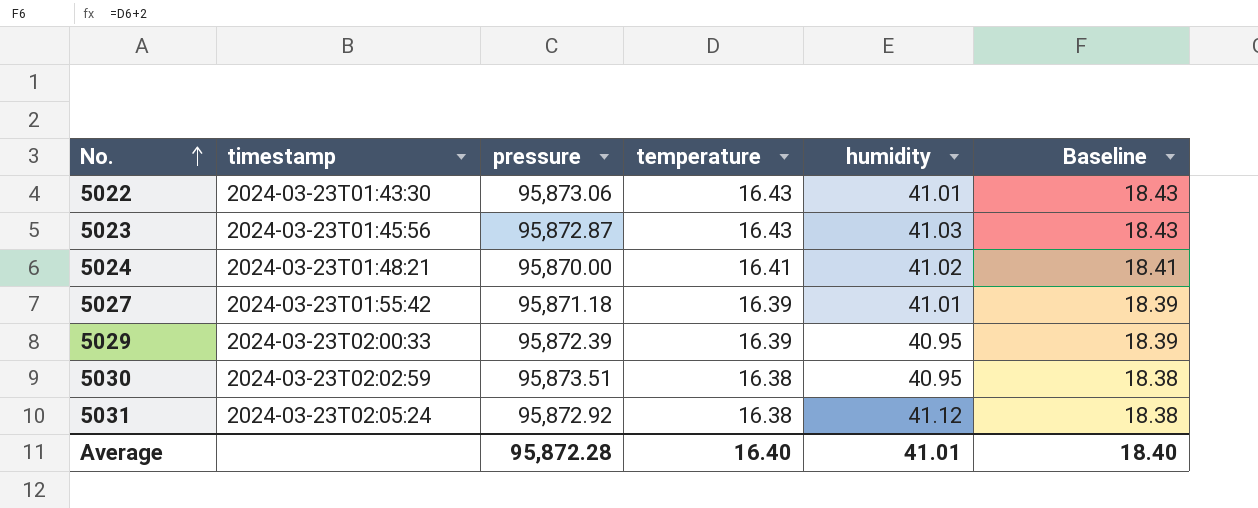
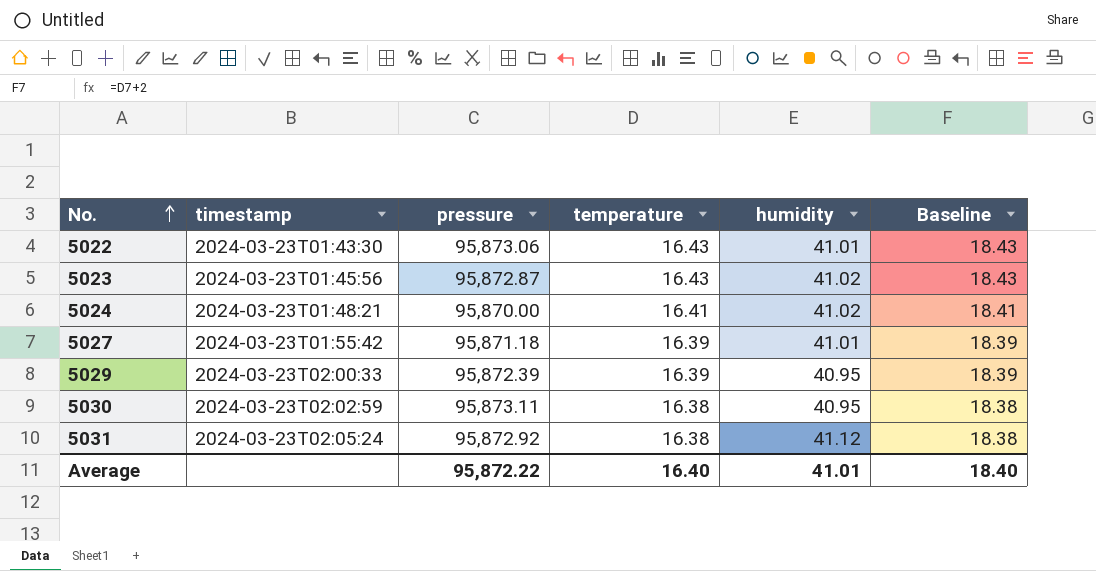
5023 | humidity: 41.03 -> 41.02
5030 | pressure: 95,873.51 -> 95,873.11
Average | pressure: 95,872.28 -> 95,872.22

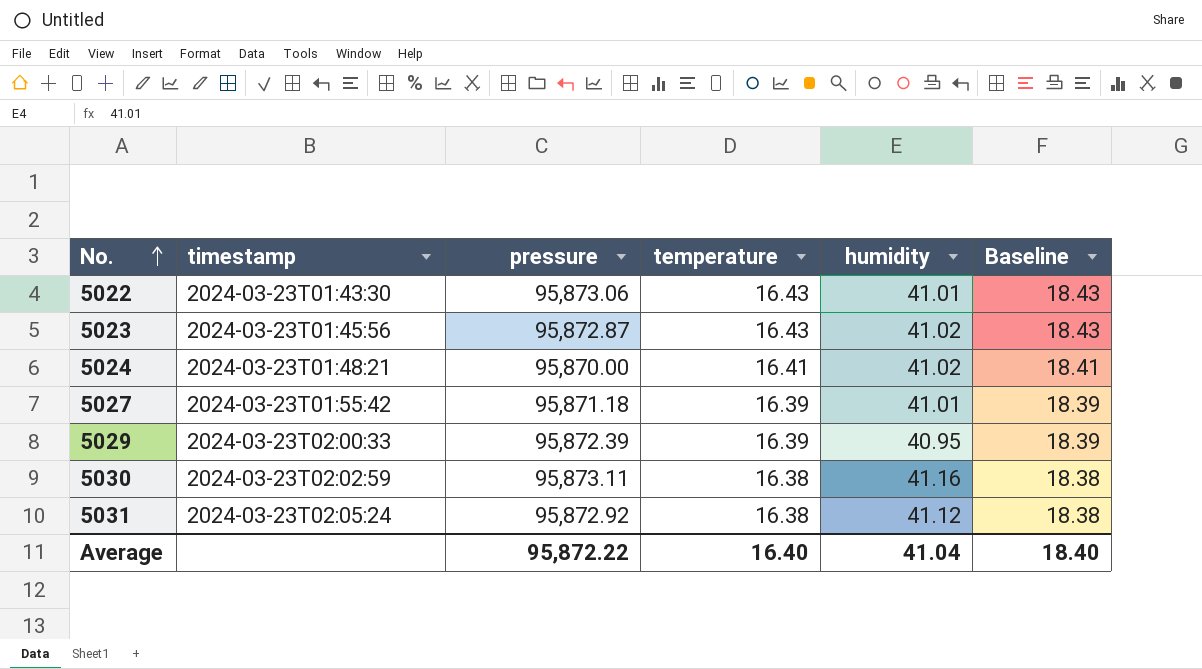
5030 | humidity: 40.95 -> 41.16
Average | humidity: 41.01 -> 41.04

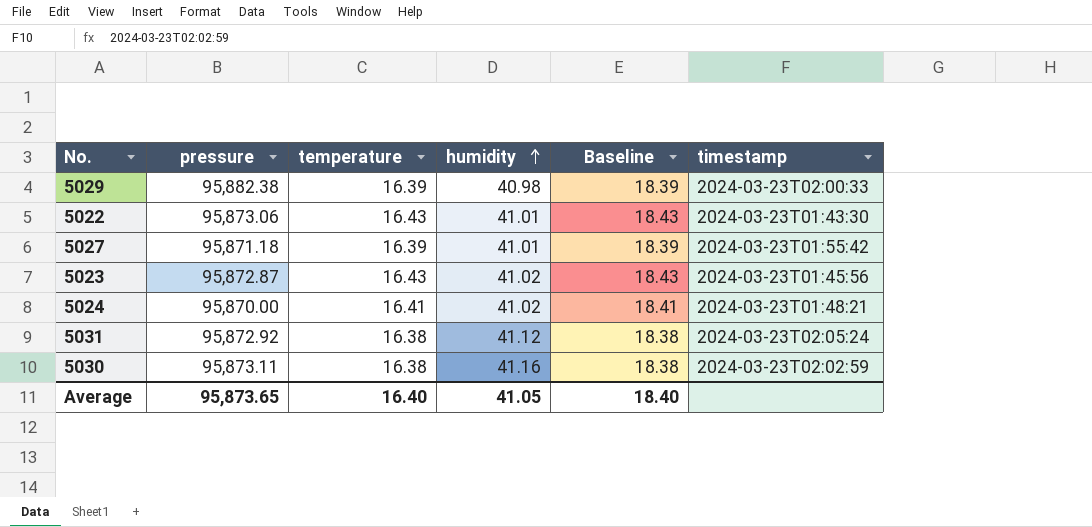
row order: No. ascending -> humidity ascending
column timestamp | position: 2 -> 6
5029 | pressure: 95,872.39 -> 95,882.38
5029 | humidity: 40.95 -> 40.98
Average | pressure: 95,872.22 -> 95,873.65
Average | humidity: 41.04 -> 41.05

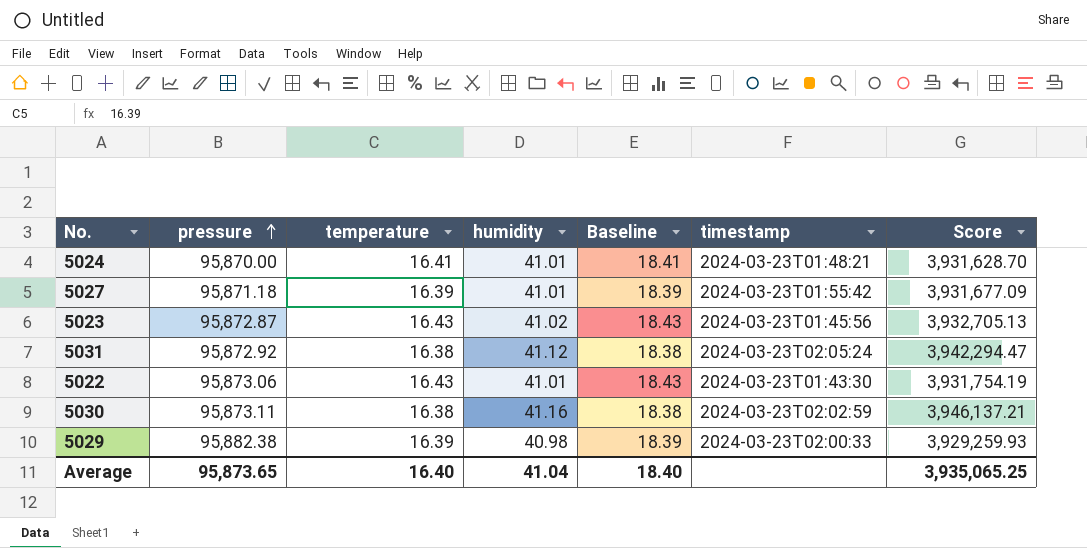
row order: humidity ascending -> pressure ascending
column Score | formula: none -> [pressure] * [humidity]
5024 | humidity: 41.02 -> 41.01
Average | humidity: 41.05 -> 41.04

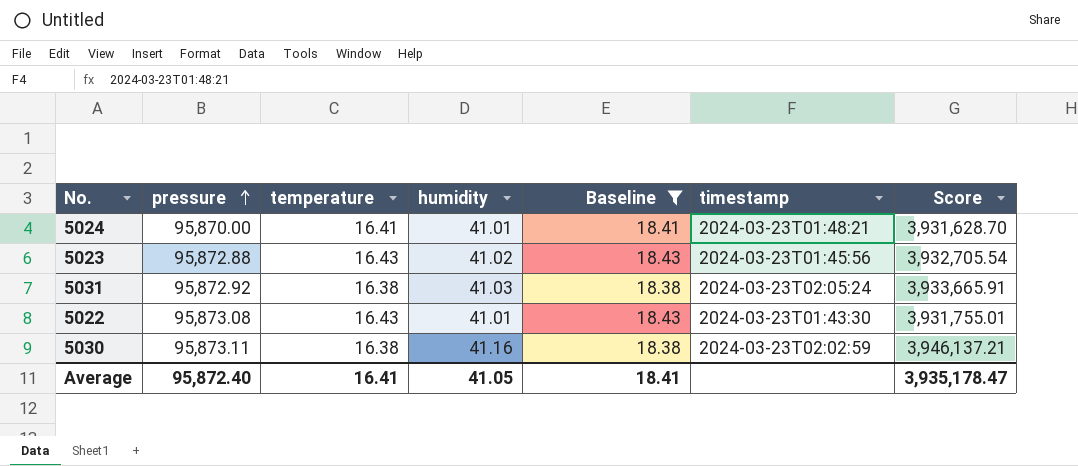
filter: none -> Baseline != 18.39
5023 | pressure: 95,872.87 -> 95,872.88
5023 | Score: 3,932,705.13 -> 3,932,705.54
5031 | humidity: 41.12 -> 41.03
5031 | Score: 3,942,294.47 -> 3,933,665.91
5022 | pressure: 95,873.06 -> 95,873.08
5022 | Score: 3,931,754.19 -> 3,931,755.01
Average | pressure: 95,873.65 -> 95,872.40
Average | temperature: 16.40 -> 16.41
Average | humidity: 41.04 -> 41.05
Average | Baseline: 18.40 -> 18.41
Average | Score: 3,935,065.25 -> 3,935,178.47

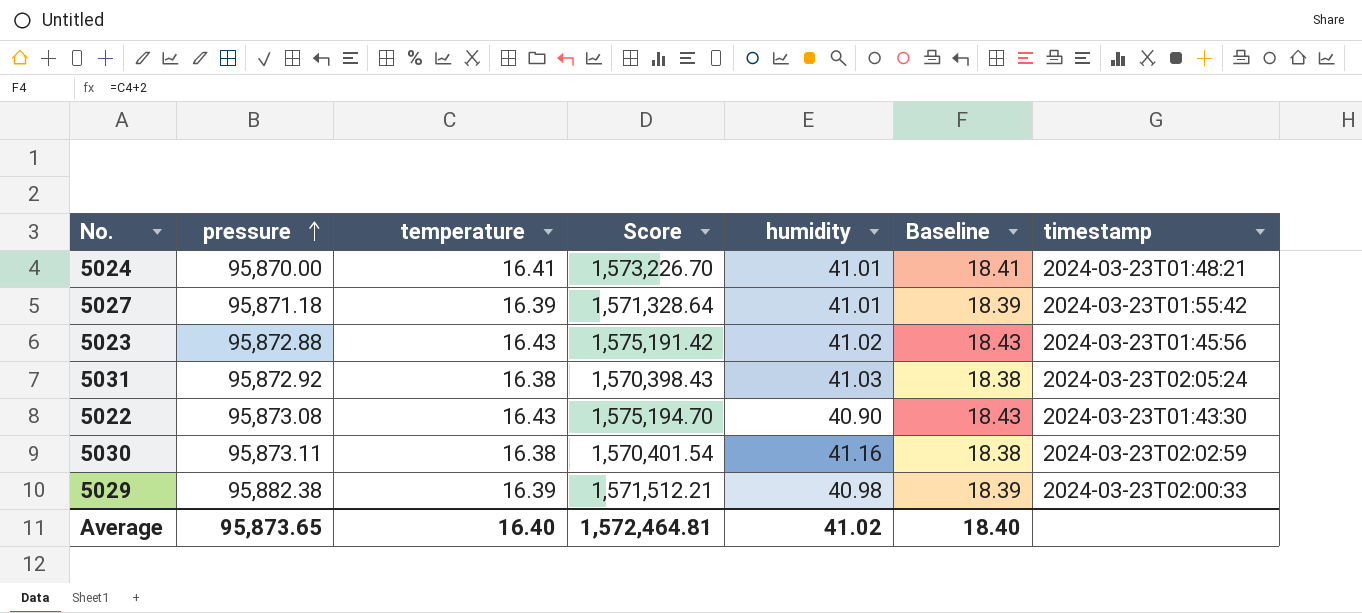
filter: Baseline != 18.39 -> none
column Score | formula: [pressure] * [humidity] -> [pressure] * [temperature]
column Score | position: 7 -> 4
5022 | humidity: 41.01 -> 40.90
Average | pressure: 95,872.40 -> 95,873.65
Average | temperature: 16.41 -> 16.40
Average | Score: 3,935,178.47 -> 1,572,464.81
Average | humidity: 41.05 -> 41.02
Average | Baseline: 18.41 -> 18.40

